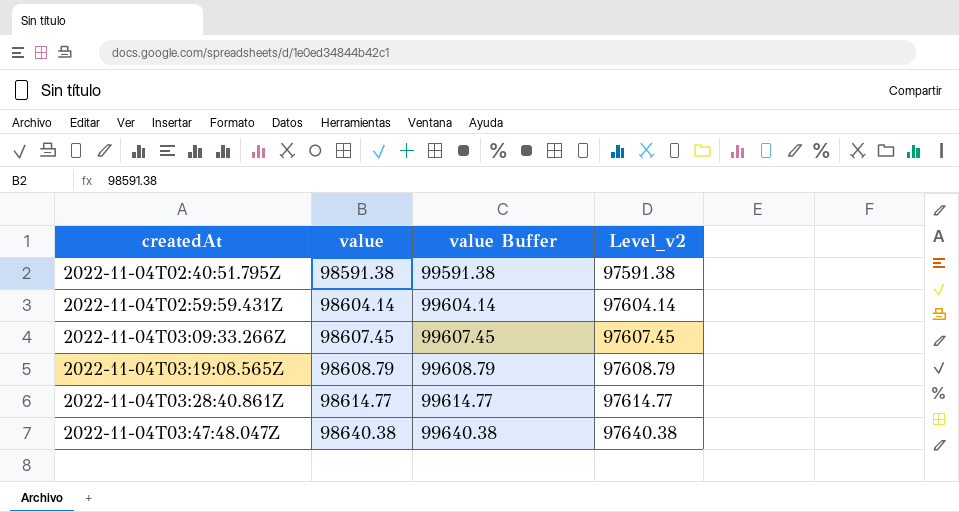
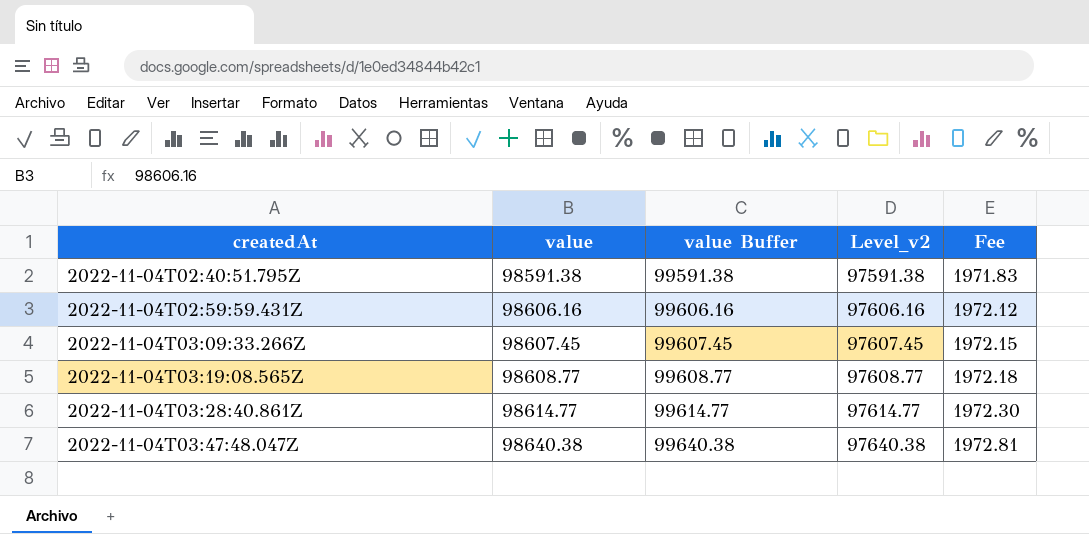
column Fee | formula: none -> [value] * 0.02
2022-11-04T02:59:59.431Z | value: 98604.14 -> 98606.16
2022-11-04T02:59:59.431Z | value Buffer: 99604.14 -> 99606.16
2022-11-04T02:59:59.431Z | Level_v2: 97604.14 -> 97606.16
2022-11-04T03:19:08.565Z | value: 98608.79 -> 98608.77
2022-11-04T03:19:08.565Z | value Buffer: 99608.79 -> 99608.77
2022-11-04T03:19:08.565Z | Level_v2: 97608.79 -> 97608.77

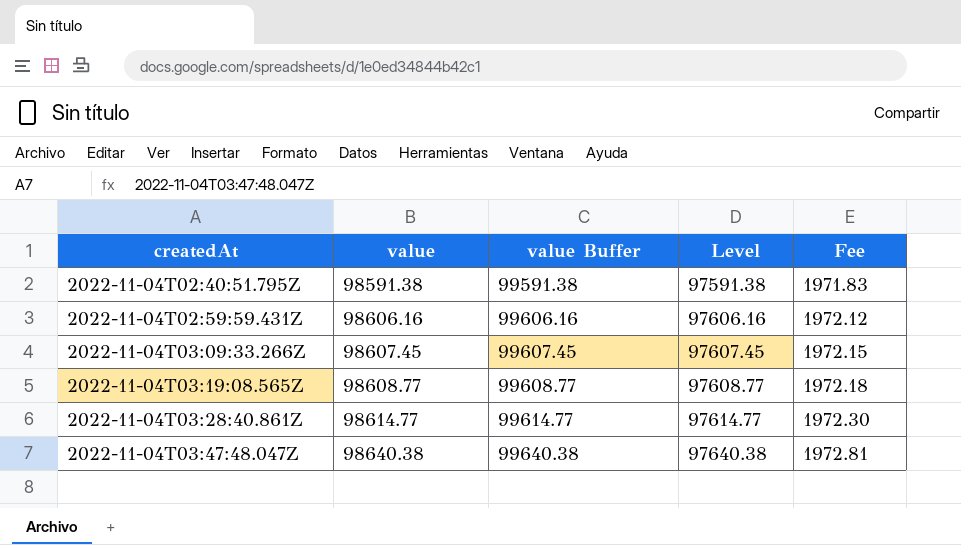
column name: Level_v2 -> Level

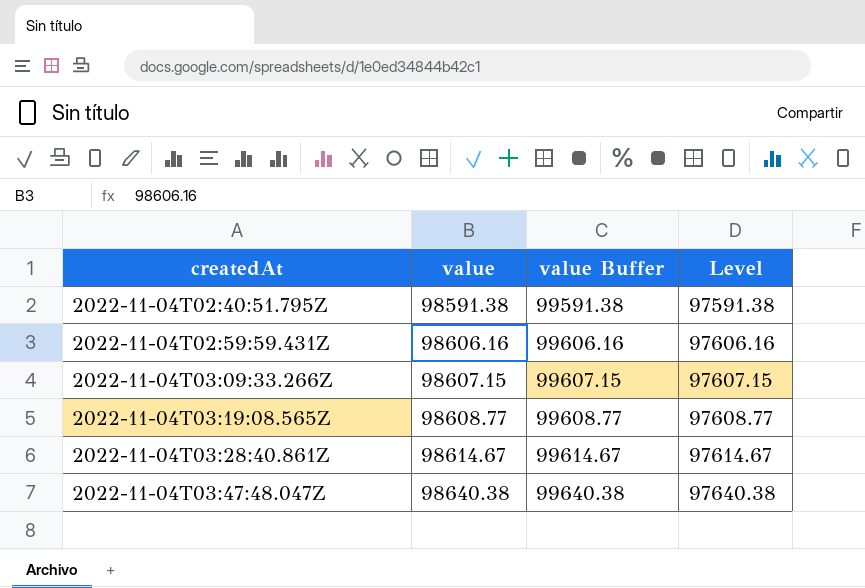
column Fee | formula: [value] * 0.02 -> none
2022-11-04T03:09:33.266Z | value: 98607.45 -> 98607.15
2022-11-04T03:09:33.266Z | value Buffer: 99607.45 -> 99607.15
2022-11-04T03:09:33.266Z | Level: 97607.45 -> 97607.15
2022-11-04T03:28:40.861Z | value: 98614.77 -> 98614.67
2022-11-04T03:28:40.861Z | value Buffer: 99614.77 -> 99614.67
2022-11-04T03:28:40.861Z | Level: 97614.77 -> 97614.67

